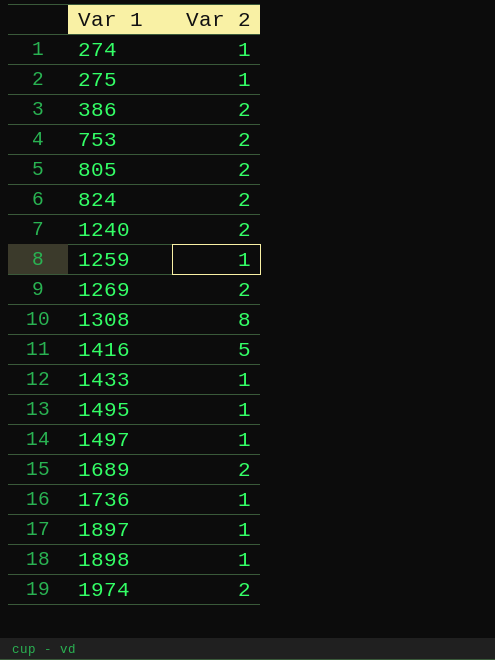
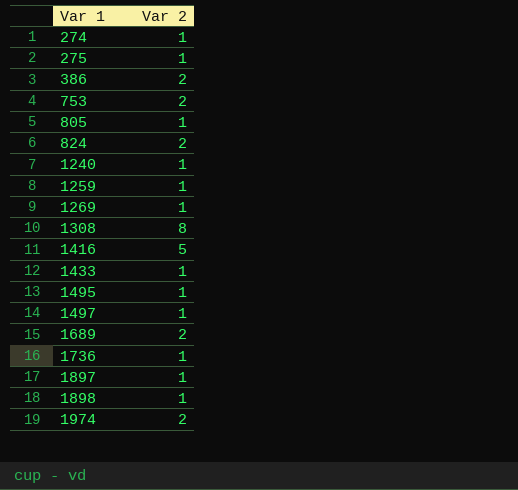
805 | Var 2: 2 -> 1
1240 | Var 2: 2 -> 1
1269 | Var 2: 2 -> 1

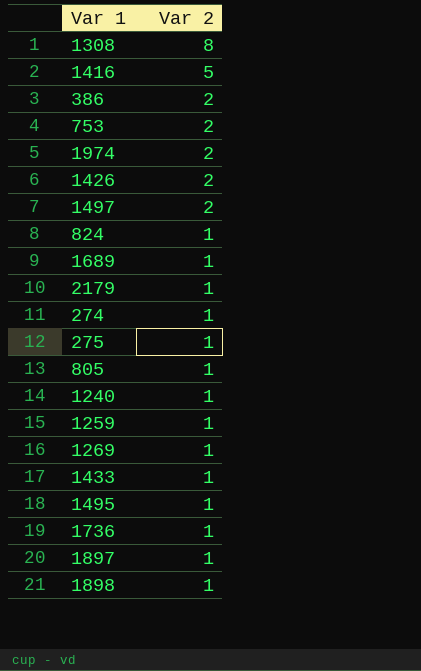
row order: Var 1 ascending -> Var 2 descending
row 1426: none -> 2
1497 | Var 2: 1 -> 2
824 | Var 2: 2 -> 1
1689 | Var 2: 2 -> 1
row 2179: none -> 1

